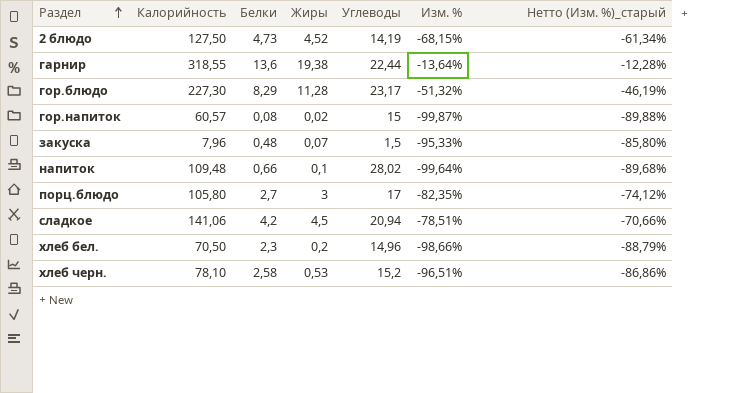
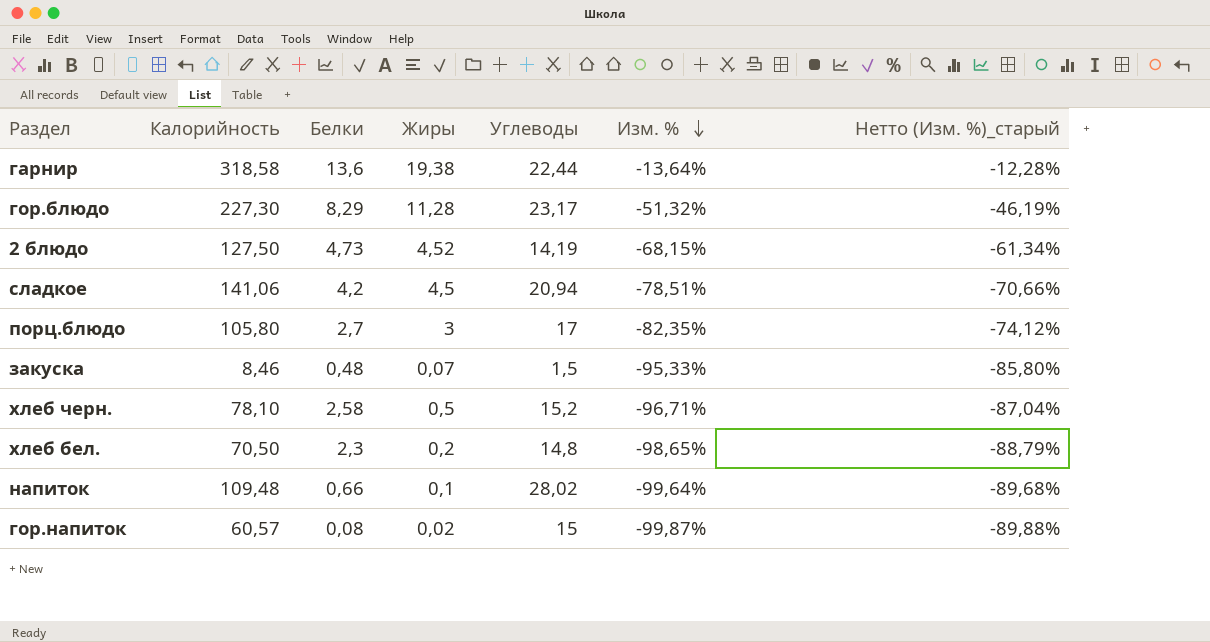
row order: Раздел ascending -> Изм. % descending
гарнир | Калорийность: 318,55 -> 318,58
закуска | Калорийность: 7,96 -> 8,46
хлеб черн. | Жиры: 0,53 -> 0,5
хлеб черн. | Изм. %: -96,51% -> -96,71%
хлеб черн. | Нетто (Изм. %)_старый: -86,86% -> -87,04%
хлеб бел. | Углеводы: 14,96 -> 14,8
хлеб бел. | Изм. %: -98,66% -> -98,65%

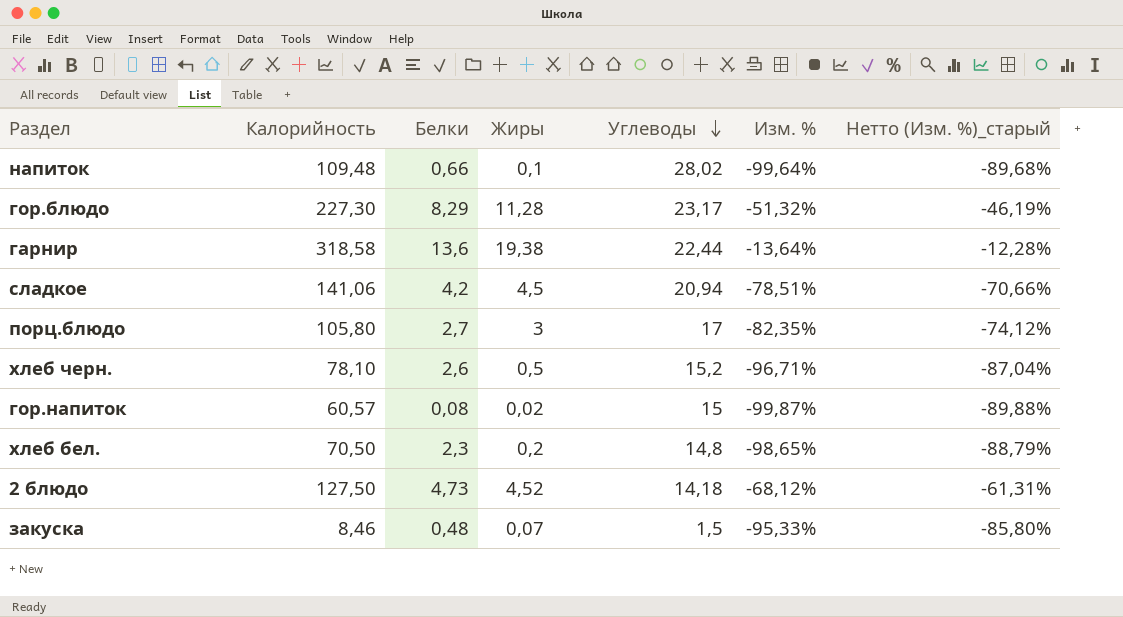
row order: Изм. % descending -> Углеводы descending
хлеб черн. | Белки: 2,58 -> 2,6
2 блюдо | Углеводы: 14,19 -> 14,18
2 блюдо | Изм. %: -68,15% -> -68,12%
2 блюдо | Нетто (Изм. %)_старый: -61,34% -> -61,31%

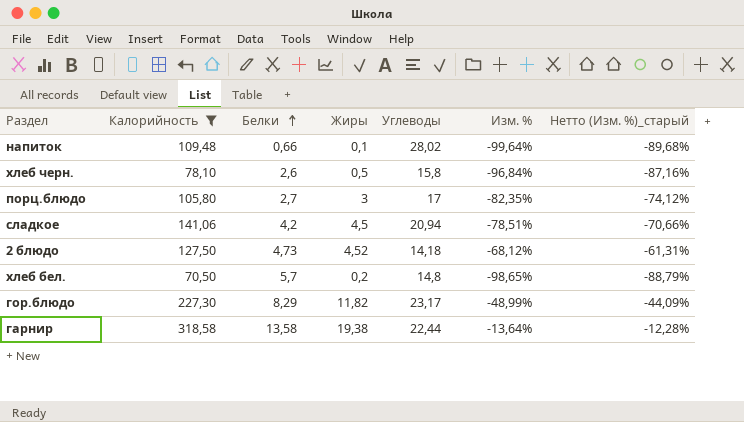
filter: none -> Калорийность >= 70,50
row order: Углеводы descending -> Белки ascending
хлеб черн. | Углеводы: 15,2 -> 15,8
хлеб черн. | Изм. %: -96,71% -> -96,84%
хлеб черн. | Нетто (Изм. %)_старый: -87,04% -> -87,16%
хлеб бел. | Белки: 2,3 -> 5,7
гор.блюдо | Жиры: 11,28 -> 11,82
гор.блюдо | Изм. %: -51,32% -> -48,99%
гор.блюдо | Нетто (Изм. %)_старый: -46,19% -> -44,09%
гарнир | Белки: 13,6 -> 13,58

